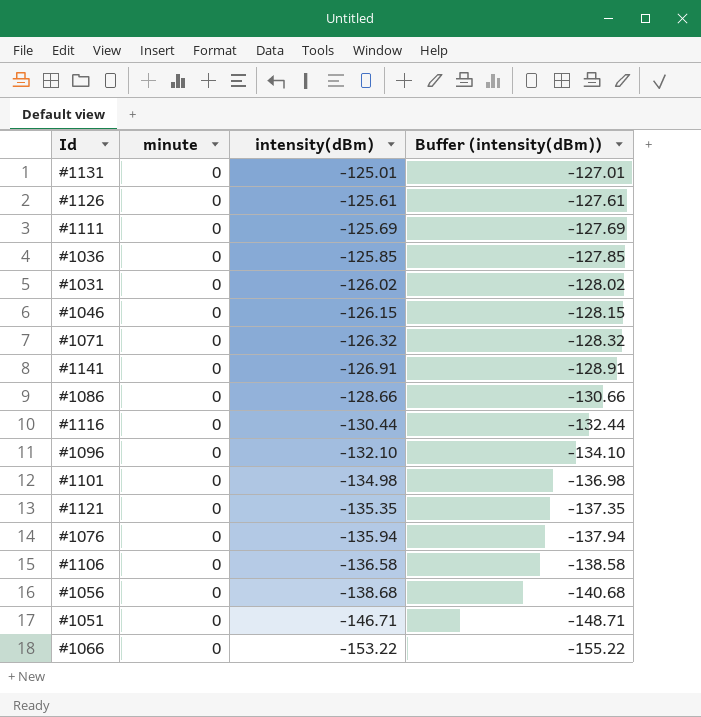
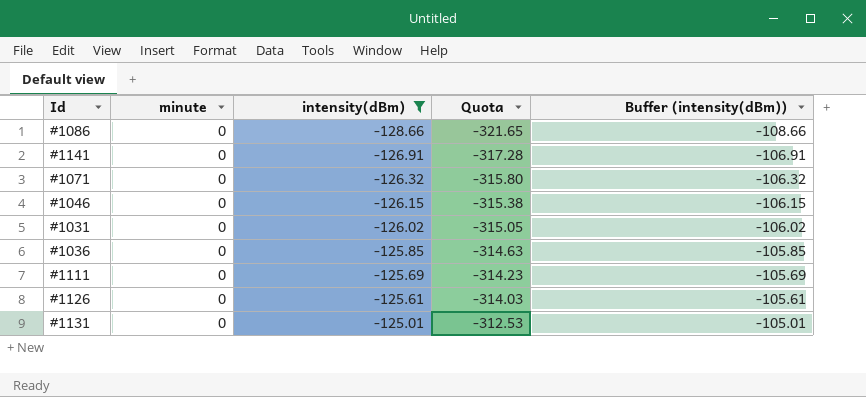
filter: none -> intensity(dBm) >= -128.66
row order: intensity(dBm) descending -> intensity(dBm) ascending
column Quota | formula: none -> [intensity(dBm)] * 2.5
column Buffer (intensity(dBm)) | formula: [intensity(dBm)] - 2 -> [intensity(dBm)] + 20

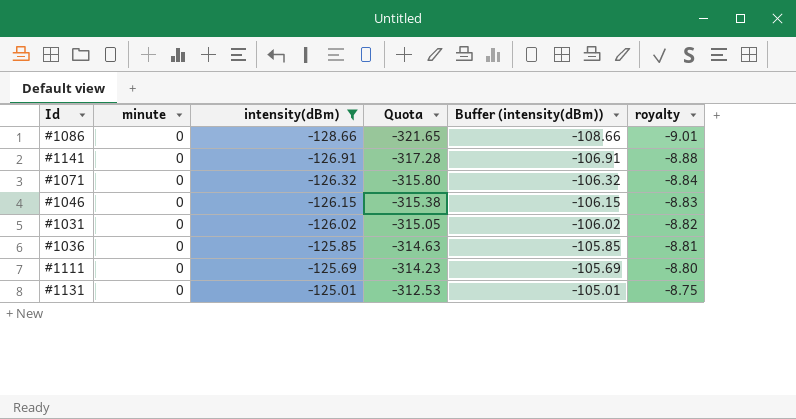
column royalty | formula: none -> [intensity(dBm)] * 0.07
row #1126: 0 | -125.61 | -314.03 | -105.61 -> none

